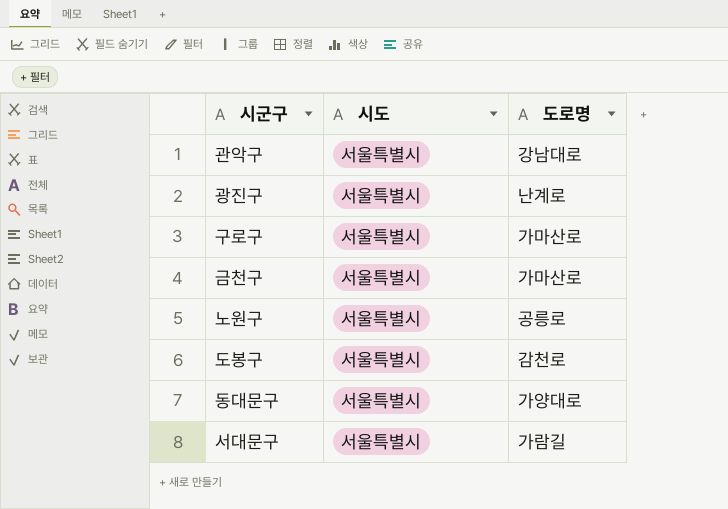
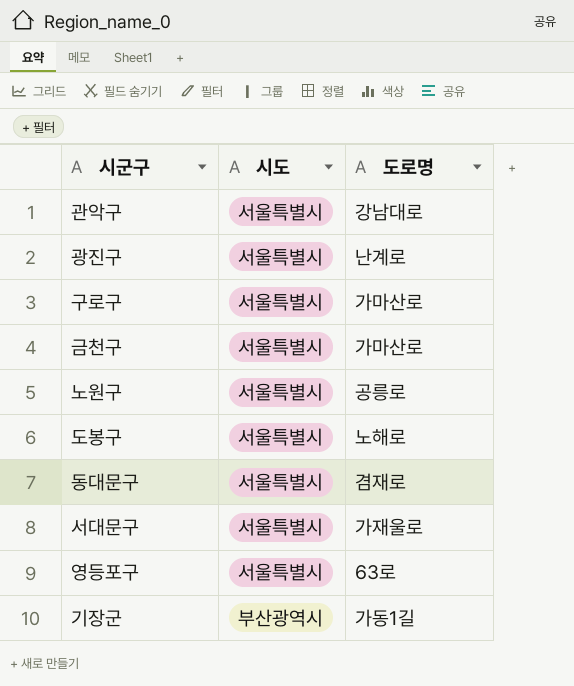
도봉구 | 도로명: 감천로 -> 노해로
동대문구 | 도로명: 가양대로 -> 겸재로
서대문구 | 도로명: 가람길 -> 가재울로
row 영등포구: none -> 서울특별시 | 63로
row 기장군: none -> 부산광역시 | 가동1길

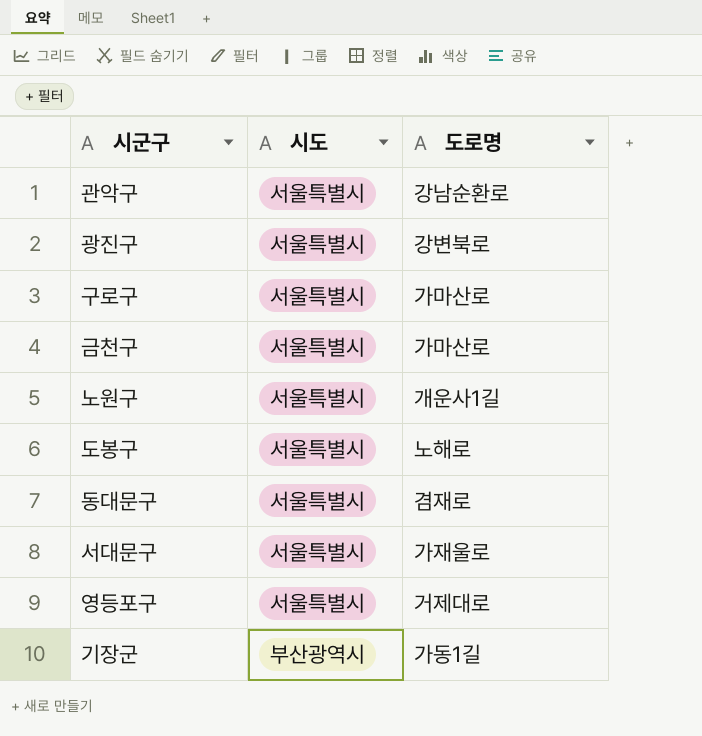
관악구 | 도로명: 강남대로 -> 강남순환로
광진구 | 도로명: 난계로 -> 강변북로
노원구 | 도로명: 공릉로 -> 개운사1길
영등포구 | 도로명: 63로 -> 거제대로

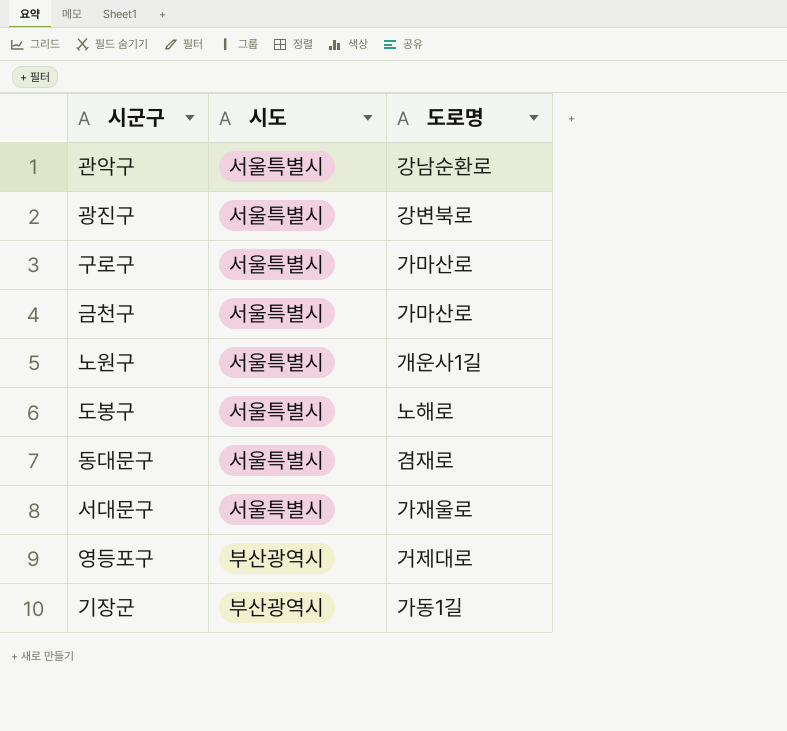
영등포구 | 시도: 서울특별시 -> 부산광역시

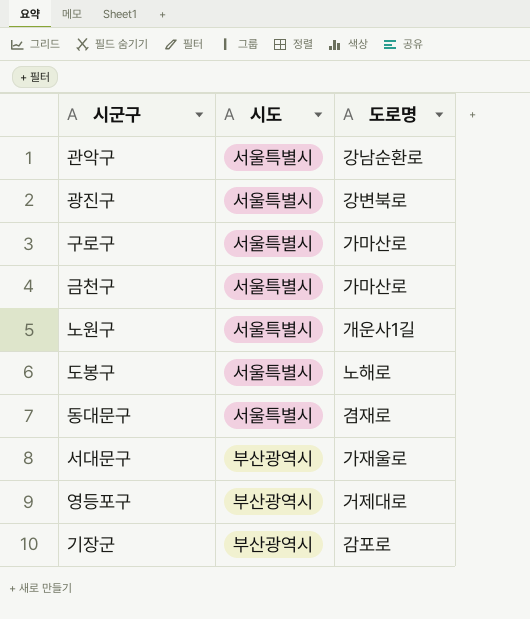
서대문구 | 시도: 서울특별시 -> 부산광역시
기장군 | 도로명: 가동1길 -> 감포로

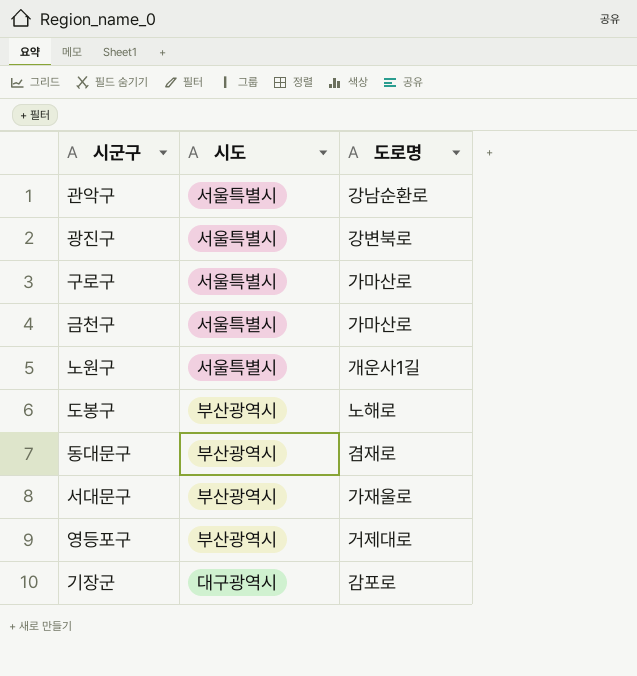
도봉구 | 시도: 서울특별시 -> 부산광역시
동대문구 | 시도: 서울특별시 -> 부산광역시
기장군 | 시도: 부산광역시 -> 대구광역시

